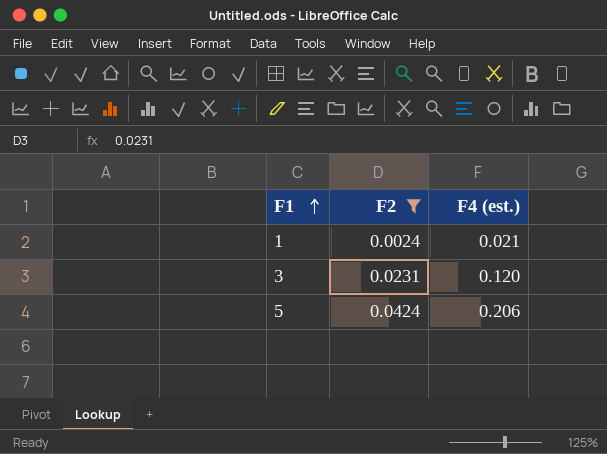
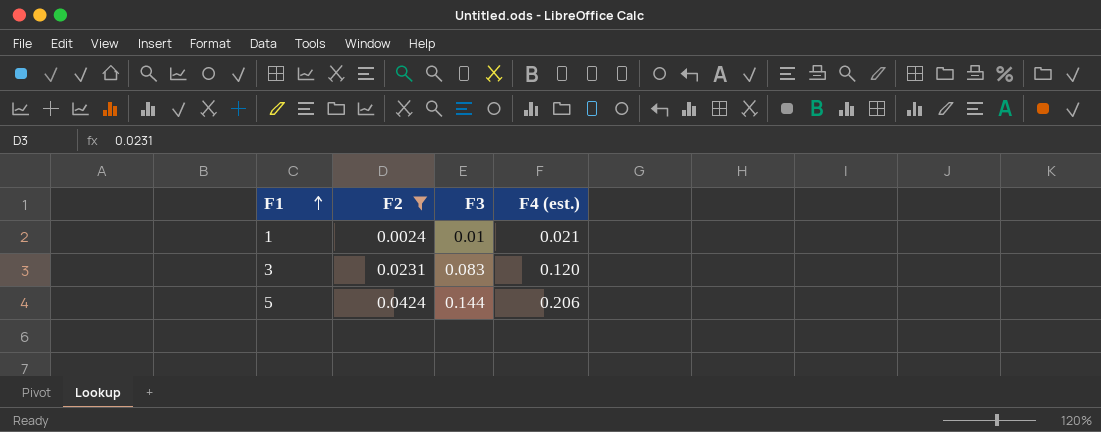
column F3 | position: none -> 3

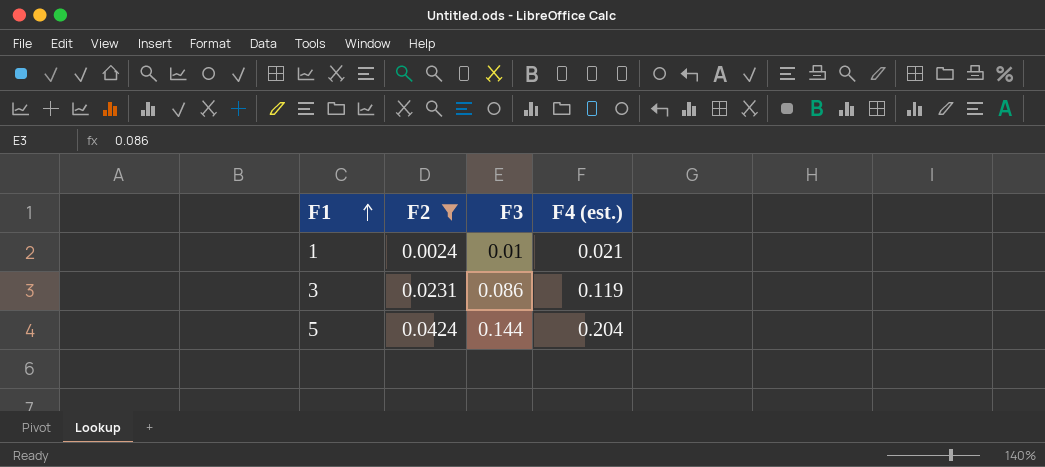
3 | F3: 0.083 -> 0.086
3 | F4 (est.): 0.120 -> 0.119
5 | F4 (est.): 0.206 -> 0.204

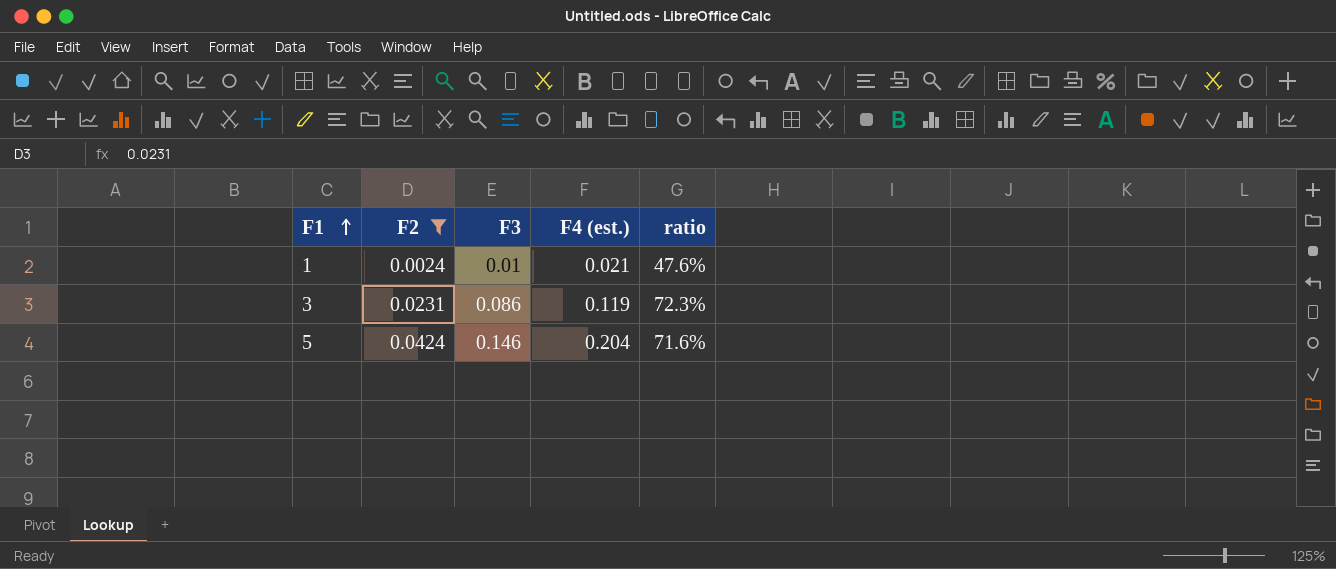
column ratio | formula: none -> [F3] / [F4 (est.)]
5 | F3: 0.144 -> 0.146

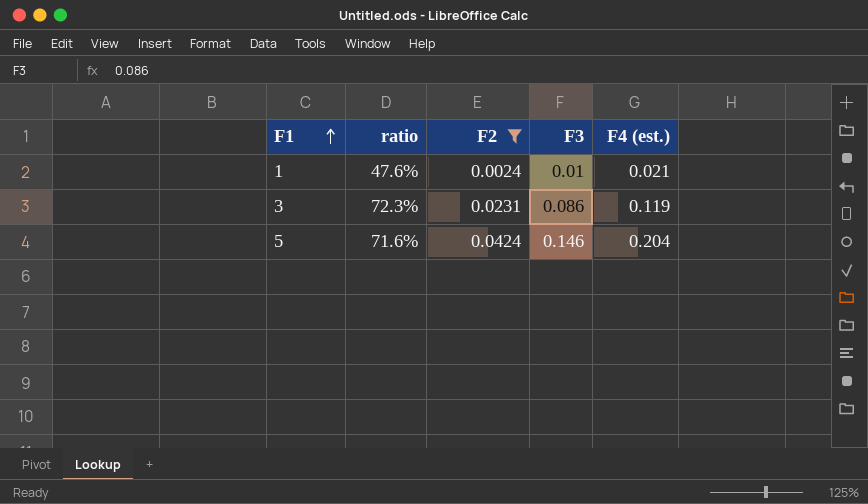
column ratio | position: 5 -> 2

